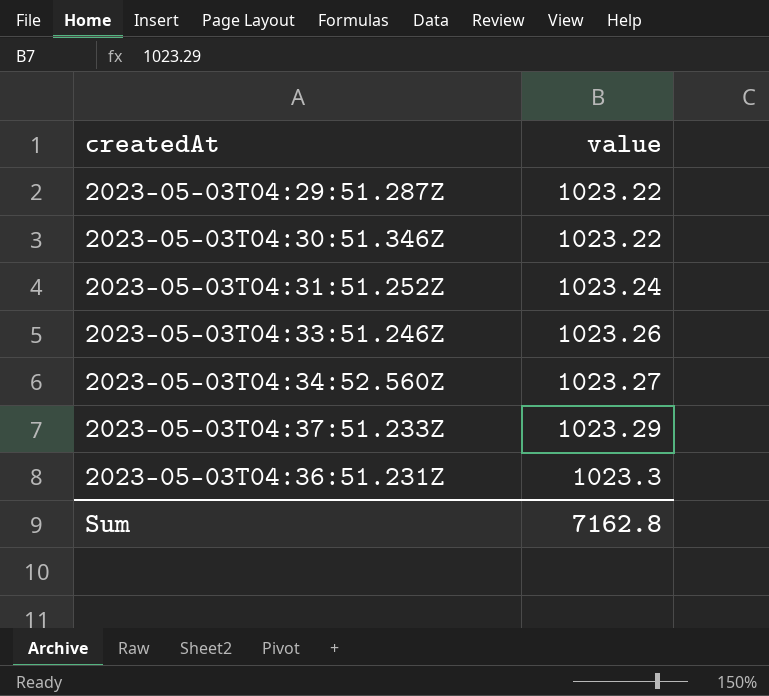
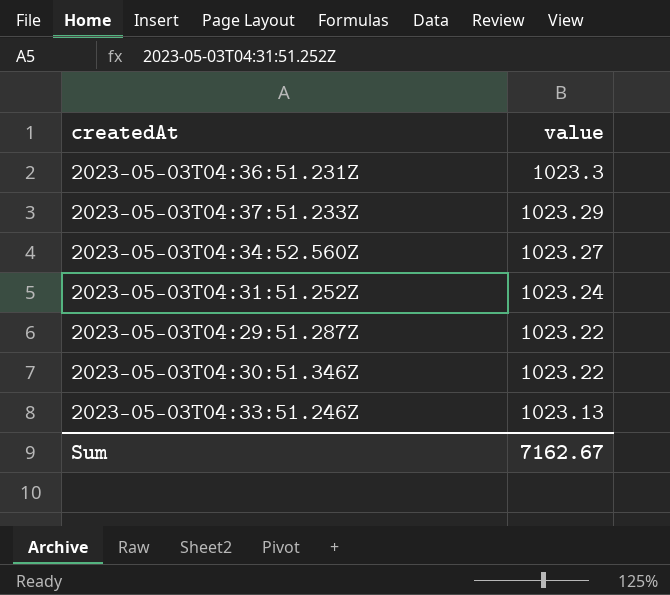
row order: value ascending -> value descending
2023-05-03T04:33:51.246Z | value: 1023.26 -> 1023.13
Sum | value: 7162.8 -> 7162.67

